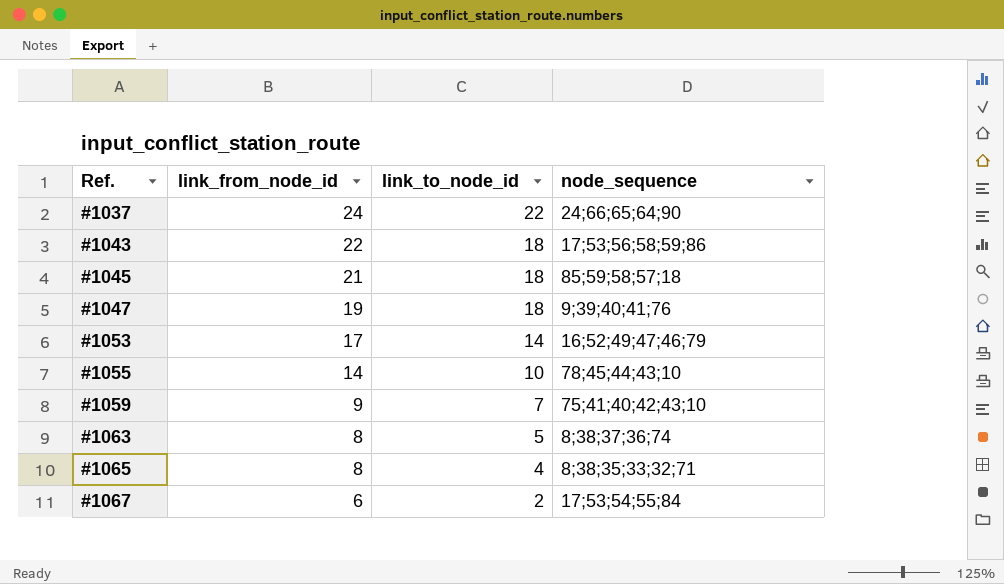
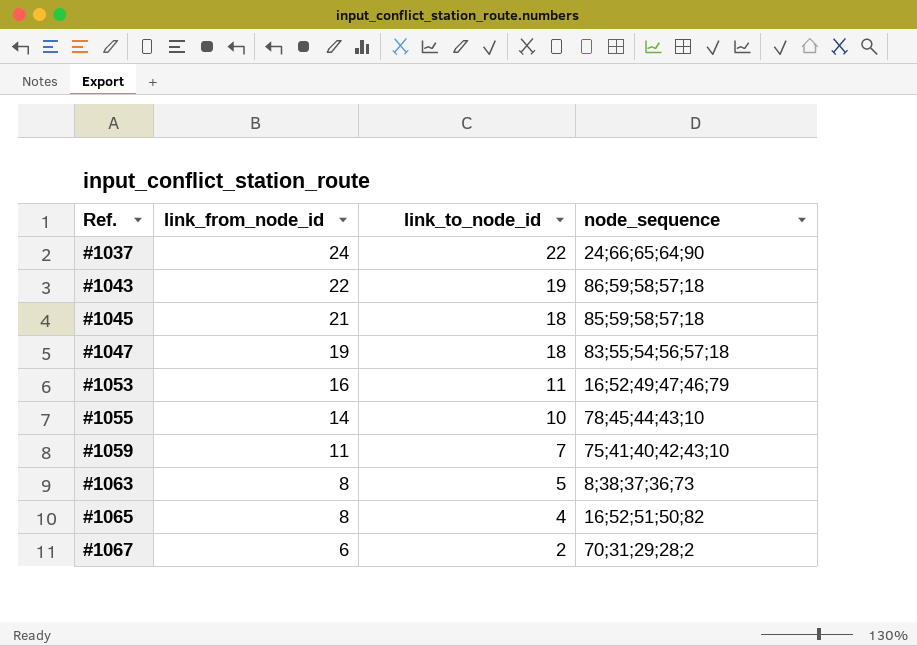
#1043 | link_to_node_id: 18 -> 19
#1043 | node_sequence: 17;53;56;58;59;86 -> 86;59;58;57;18
#1047 | node_sequence: 9;39;40;41;76 -> 83;55;54;56;57;18
#1053 | link_from_node_id: 17 -> 16
#1053 | link_to_node_id: 14 -> 11
#1059 | link_from_node_id: 9 -> 11
#1063 | node_sequence: 8;38;37;36;74 -> 8;38;37;36;73
#1065 | node_sequence: 8;38;35;33;32;71 -> 16;52;51;50;82
#1067 | node_sequence: 17;53;54;55;84 -> 70;31;29;28;2

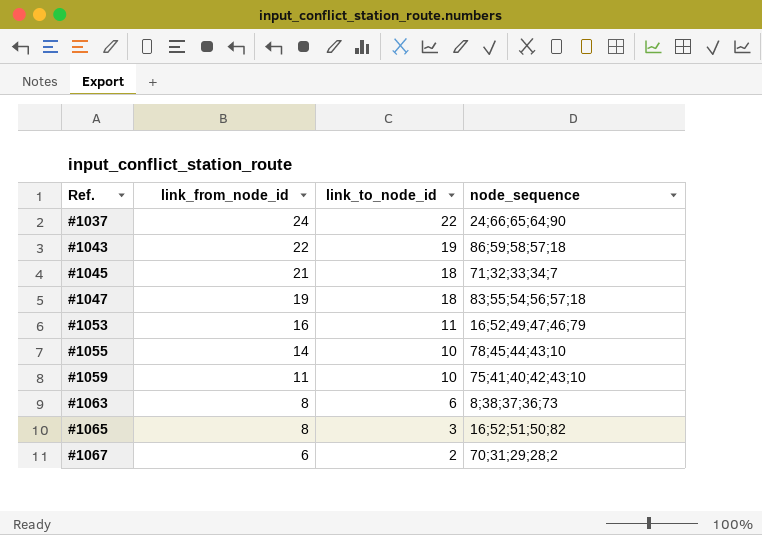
#1045 | node_sequence: 85;59;58;57;18 -> 71;32;33;34;7
#1059 | link_to_node_id: 7 -> 10
#1063 | link_to_node_id: 5 -> 6
#1065 | link_to_node_id: 4 -> 3

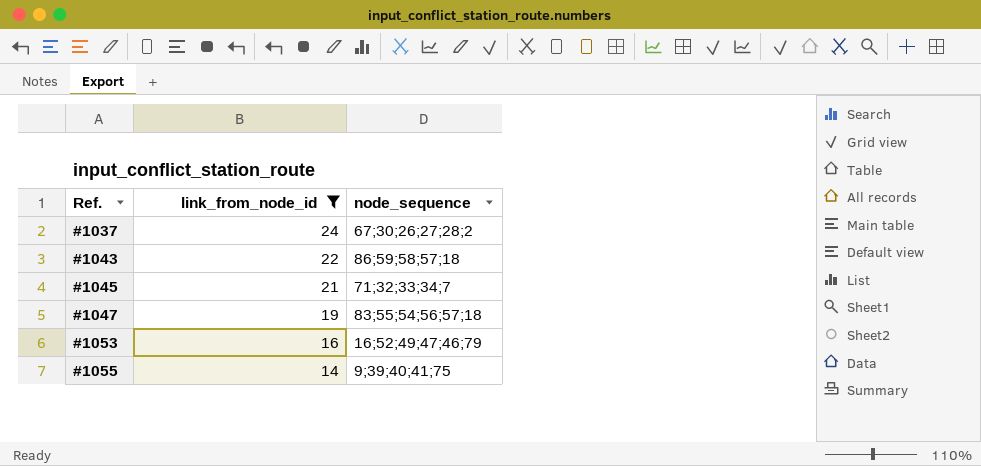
filter: none -> link_from_node_id >= 14
column link_to_node_id | position: 3 -> none
#1037 | node_sequence: 24;66;65;64;90 -> 67;30;26;27;28;2
#1055 | node_sequence: 78;45;44;43;10 -> 9;39;40;41;75

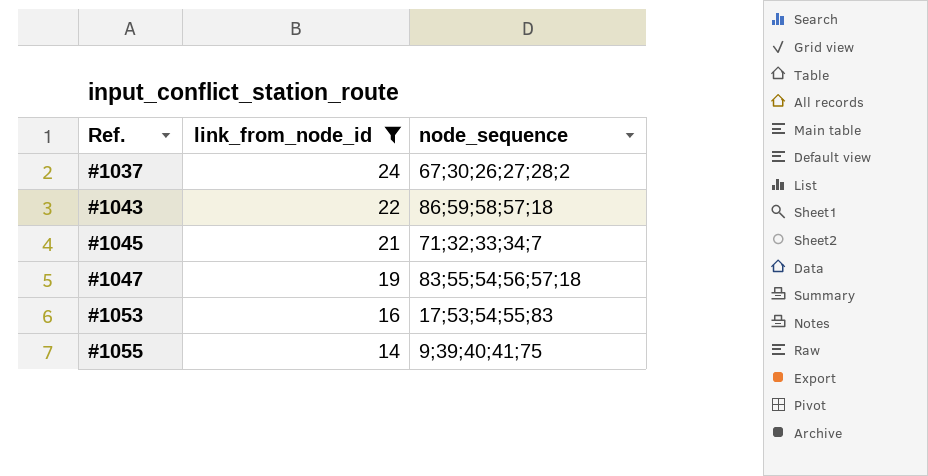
#1053 | node_sequence: 16;52;49;47;46;79 -> 17;53;54;55;83

